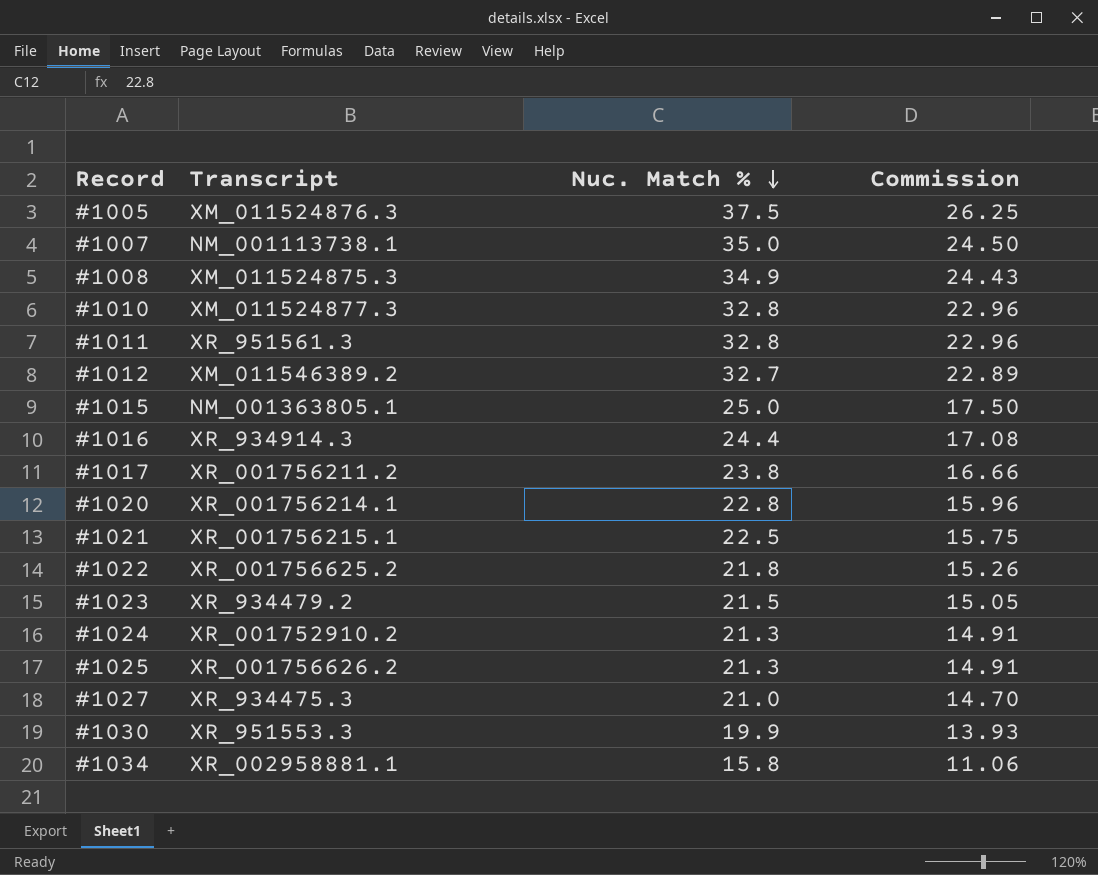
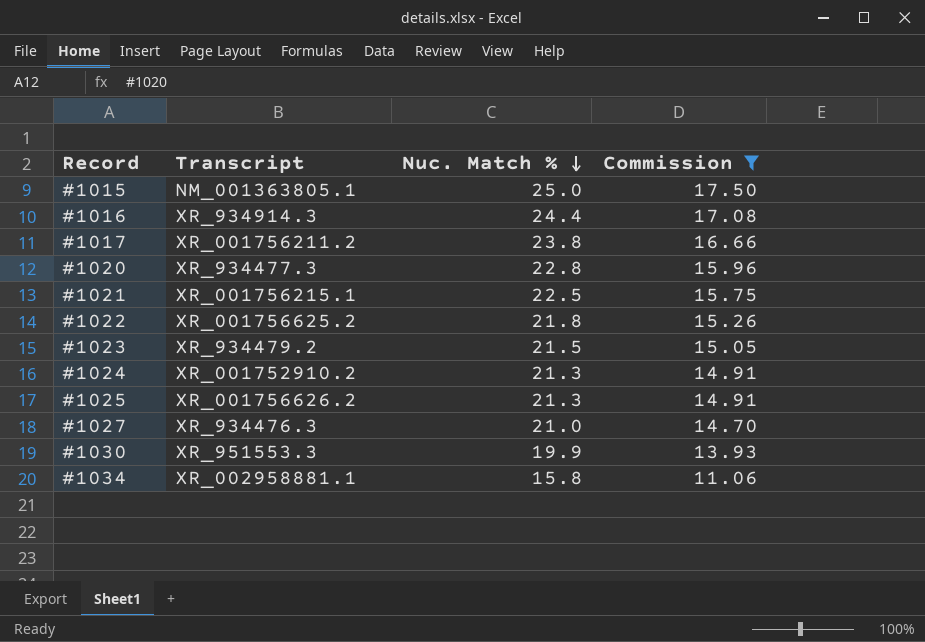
filter: none -> Commission <= 17.50
#1020 | Transcript: XR_001756214.1 -> XR_934477.3
#1027 | Transcript: XR_934475.3 -> XR_934476.3

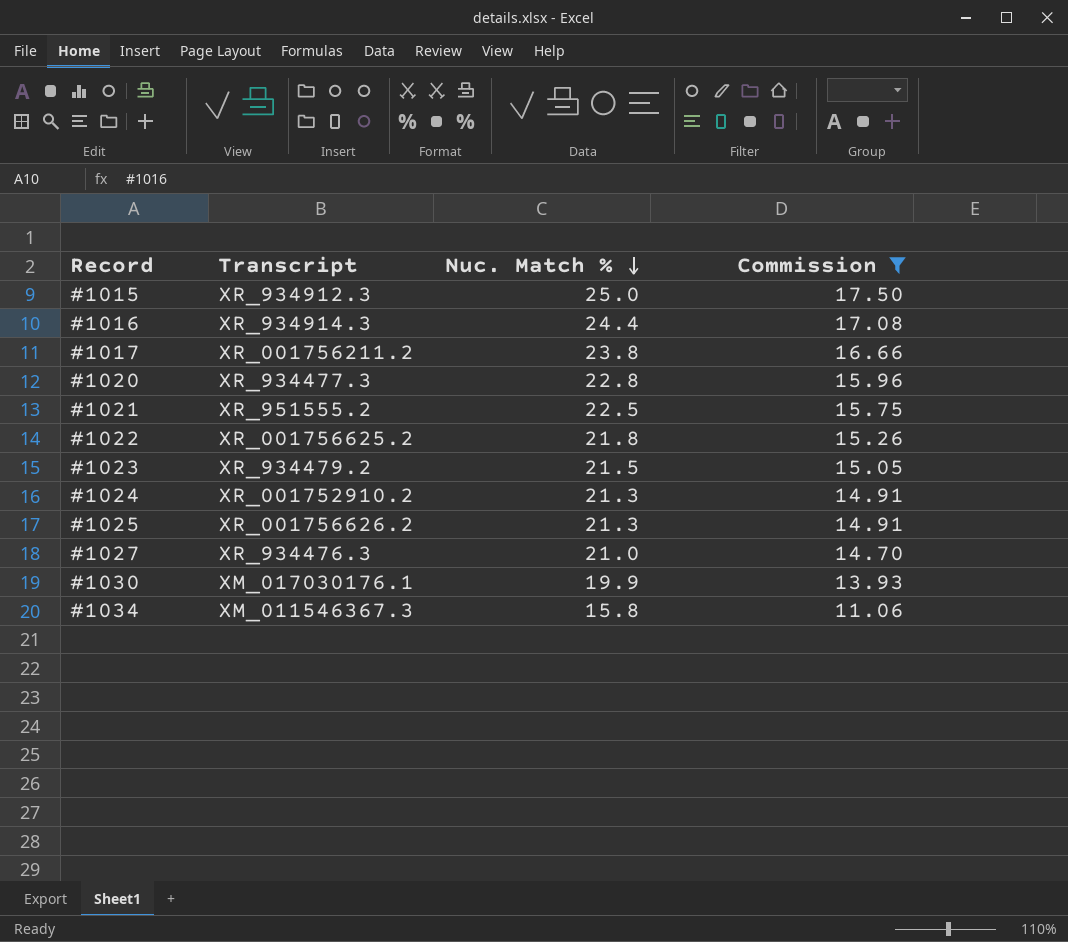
#1015 | Transcript: NM_001363805.1 -> XR_934912.3
#1021 | Transcript: XR_001756215.1 -> XR_951555.2
#1030 | Transcript: XR_951553.3 -> XM_017030176.1
#1034 | Transcript: XR_002958881.1 -> XM_011546367.3

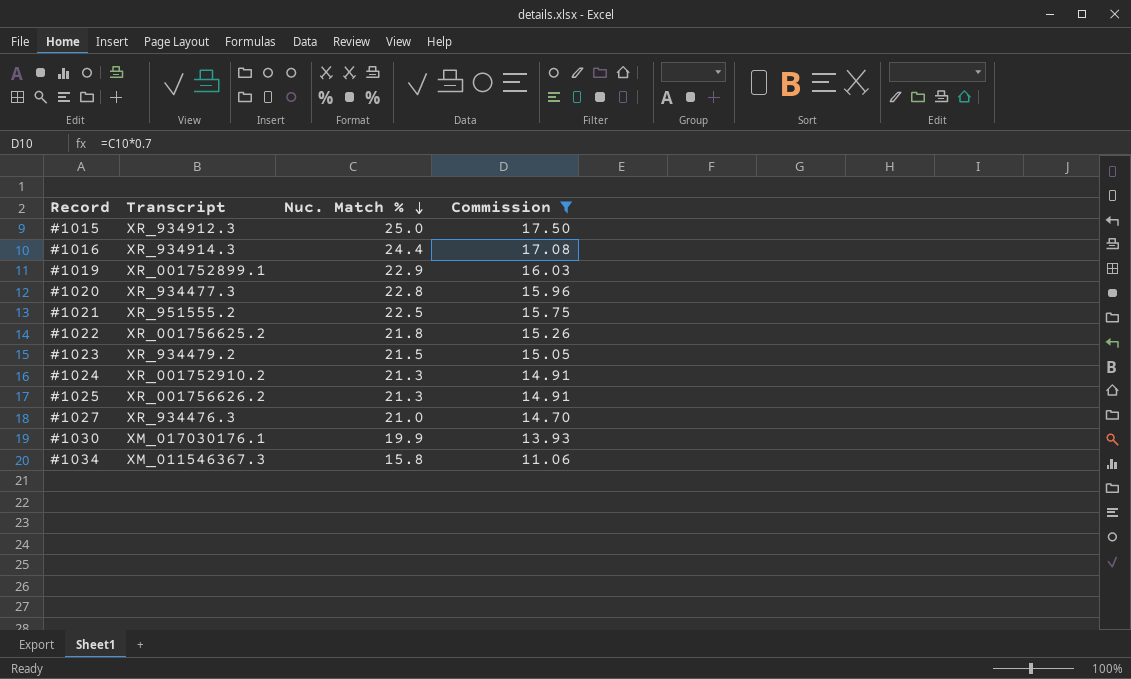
row #1017: XR_001756211.2 | 23.8 | 16.66 -> none
row #1019: none -> XR_001752899.1 | 22.9 | 16.03

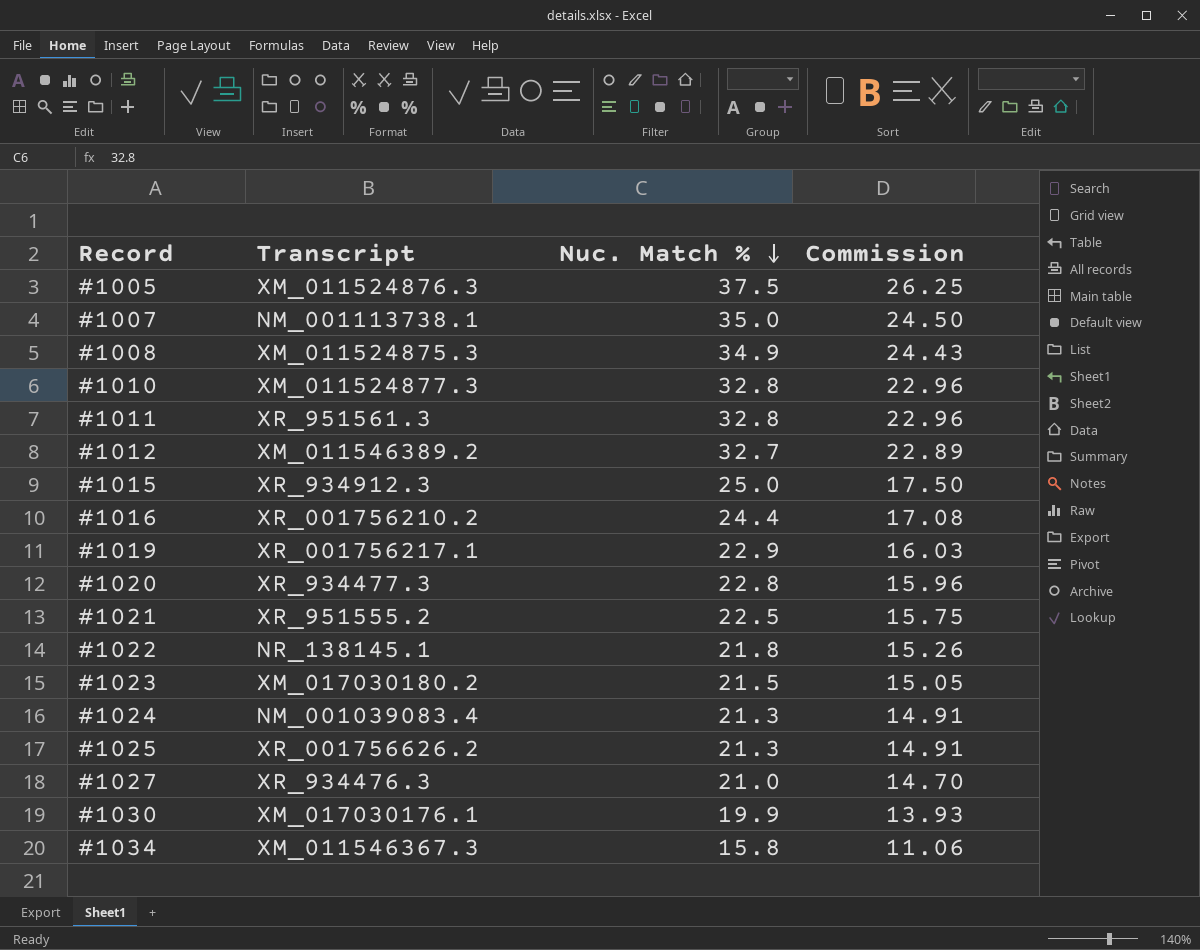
filter: Commission <= 17.50 -> none
#1016 | Transcript: XR_934914.3 -> XR_001756210.2
#1019 | Transcript: XR_001752899.1 -> XR_001756217.1
#1022 | Transcript: XR_001756625.2 -> NR_138145.1
#1023 | Transcript: XR_934479.2 -> XM_017030180.2
#1024 | Transcript: XR_001752910.2 -> NM_001039083.4

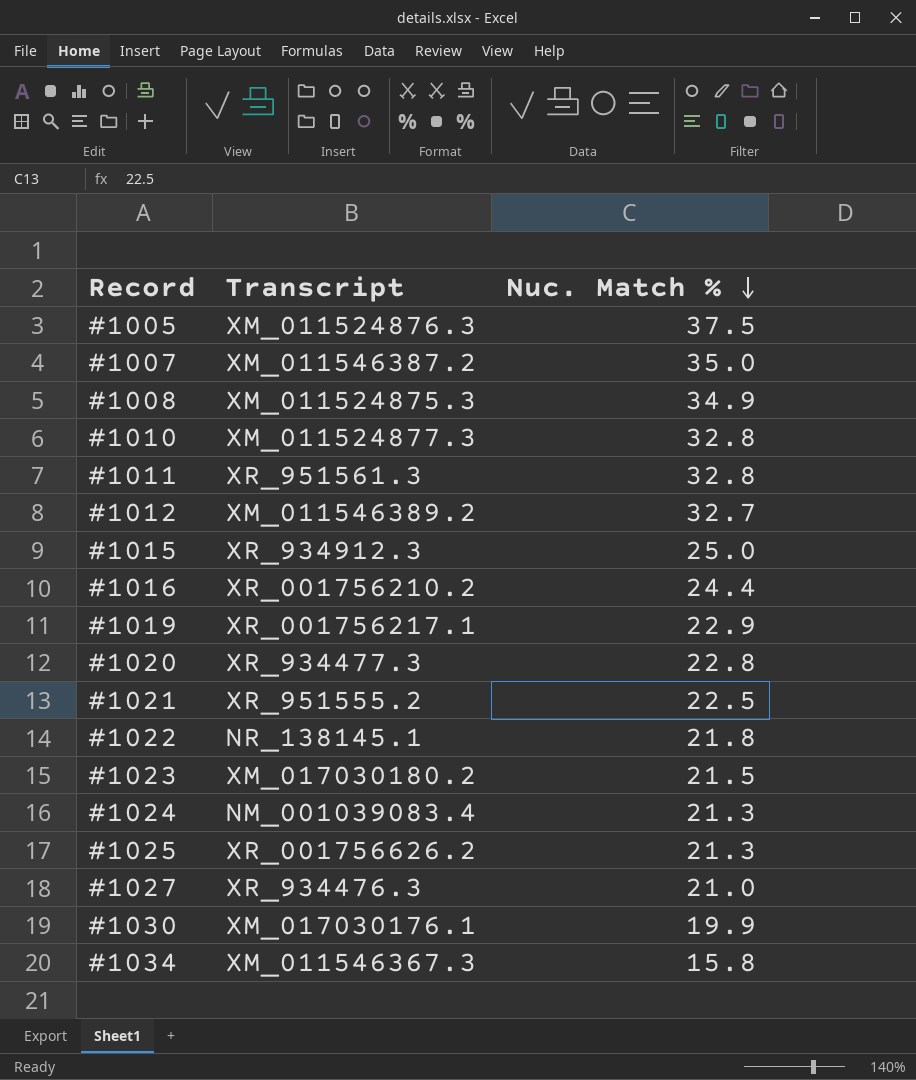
column Commission | formula: [Nuc. Match %] * 0.7 -> none
#1007 | Transcript: NM_001113738.1 -> XM_011546387.2

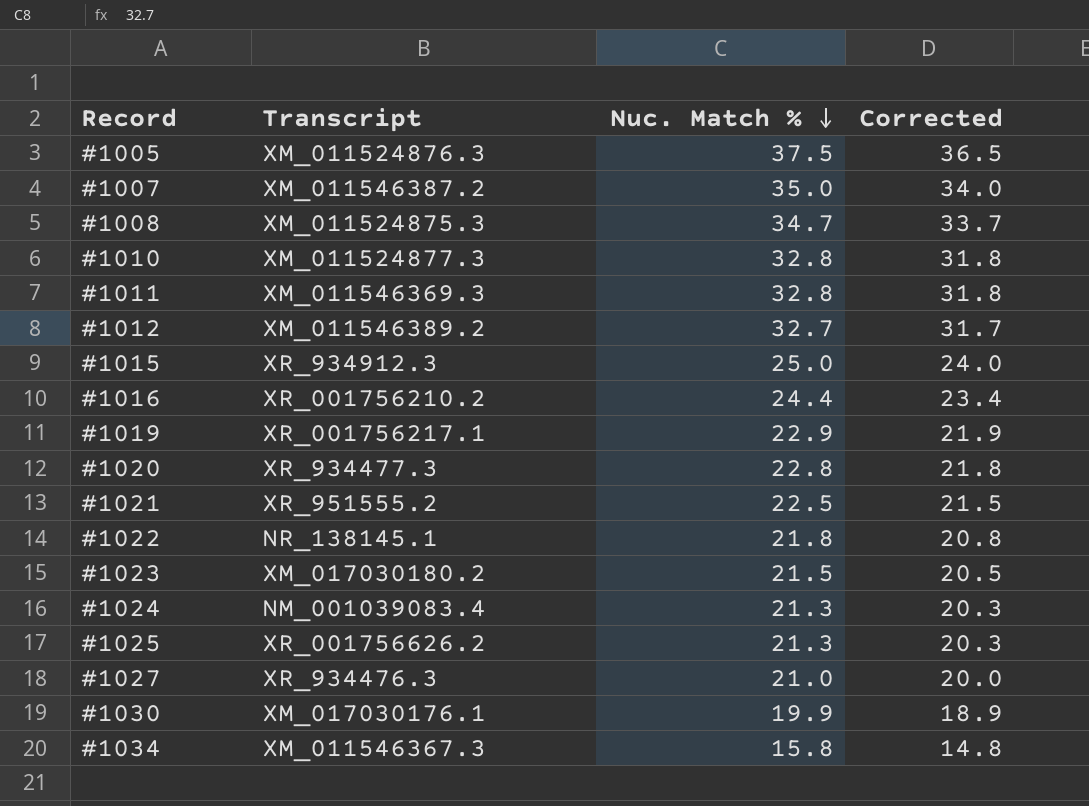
column Corrected | formula: none -> [Nuc. Match %] - 1
#1008 | Nuc. Match %: 34.9 -> 34.7
#1011 | Transcript: XR_951561.3 -> XM_011546369.3

